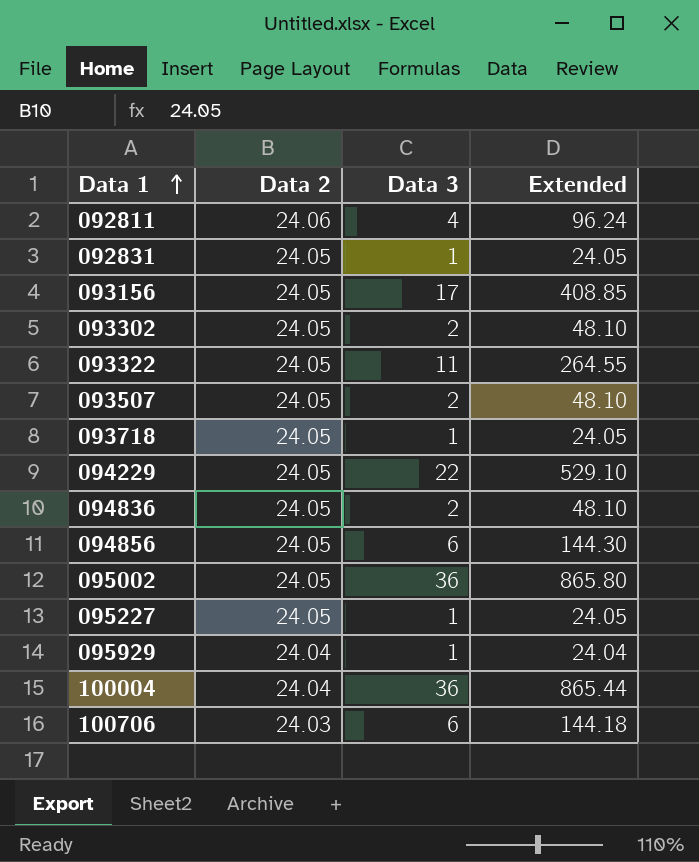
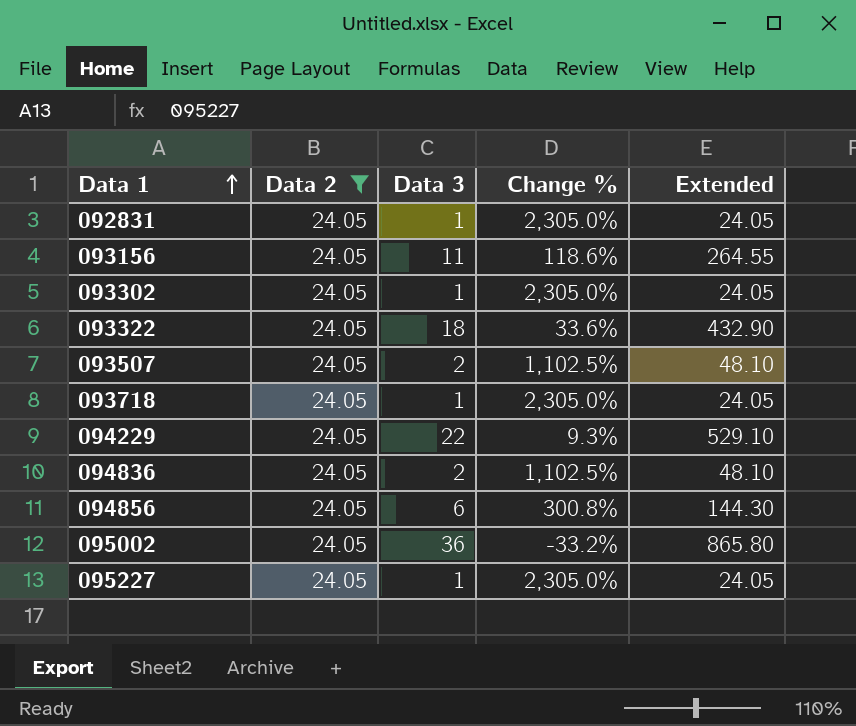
filter: none -> Data 2 = 24.05
column Change % | formula: none -> ([Data 2] - [Data 3]) / [Data 3]
093156 | Data 3: 17 -> 11
093156 | Extended: 408.85 -> 264.55
093302 | Data 3: 2 -> 1
093302 | Extended: 48.10 -> 24.05
093322 | Data 3: 11 -> 18
093322 | Extended: 264.55 -> 432.90

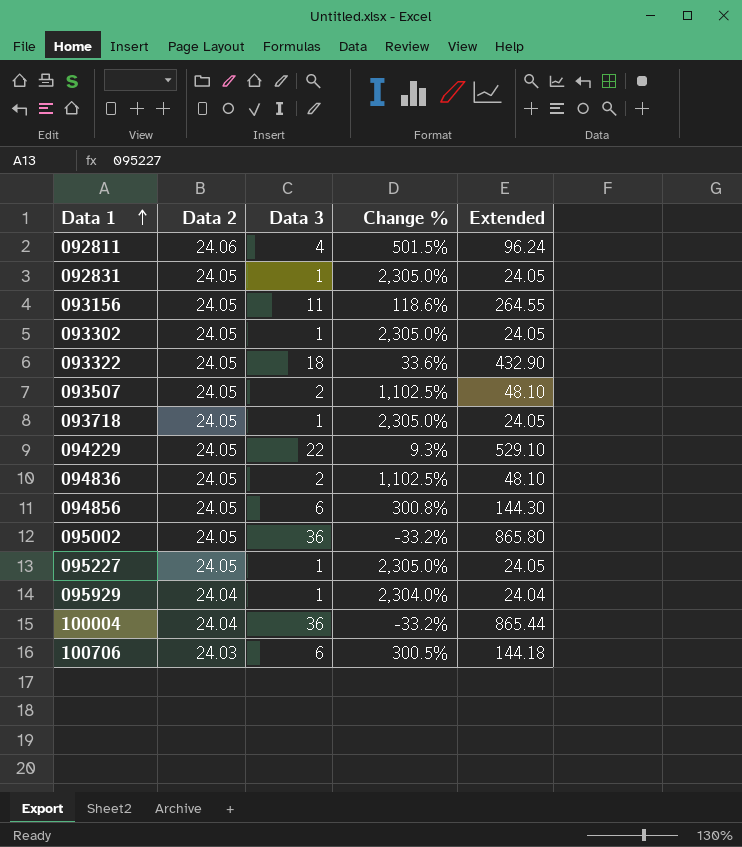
filter: Data 2 = 24.05 -> none

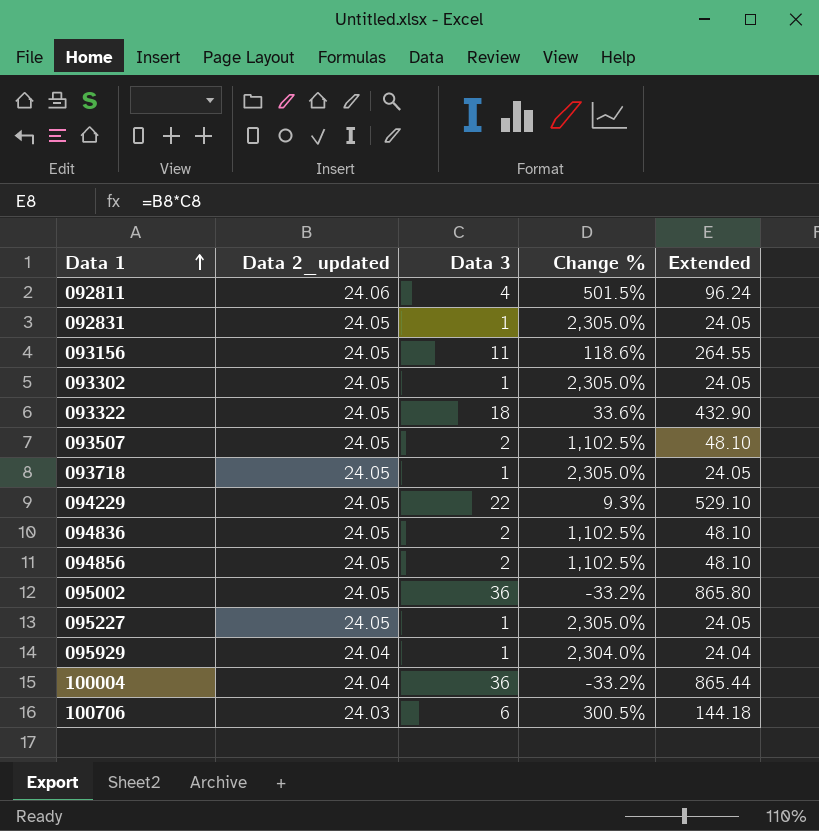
column name: Data 2 -> Data 2_updated
094856 | Data 3: 6 -> 2
094856 | Change %: 300.8% -> 1,102.5%
094856 | Extended: 144.30 -> 48.10

